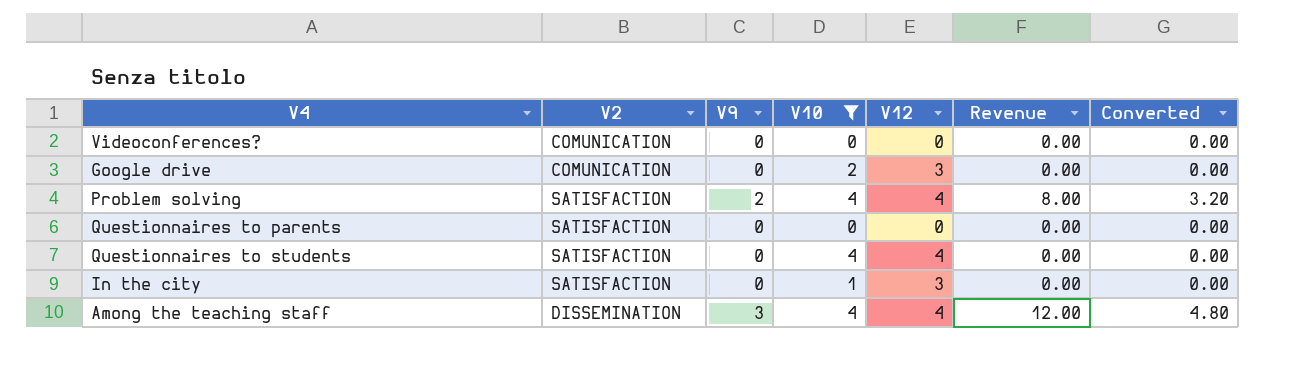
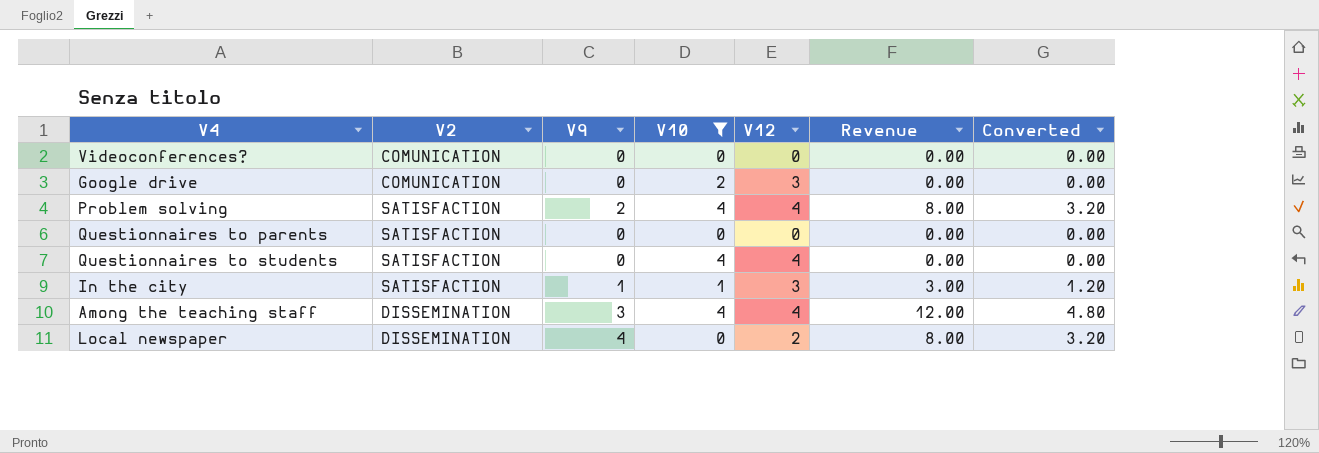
In the city | V9: 0 -> 1
In the city | Revenue: 0.00 -> 3.00
In the city | Converted: 0.00 -> 1.20
row Local newspaper: none -> DISSEMINATION | 4 | 0 | 2 | 8.00 | 3.20

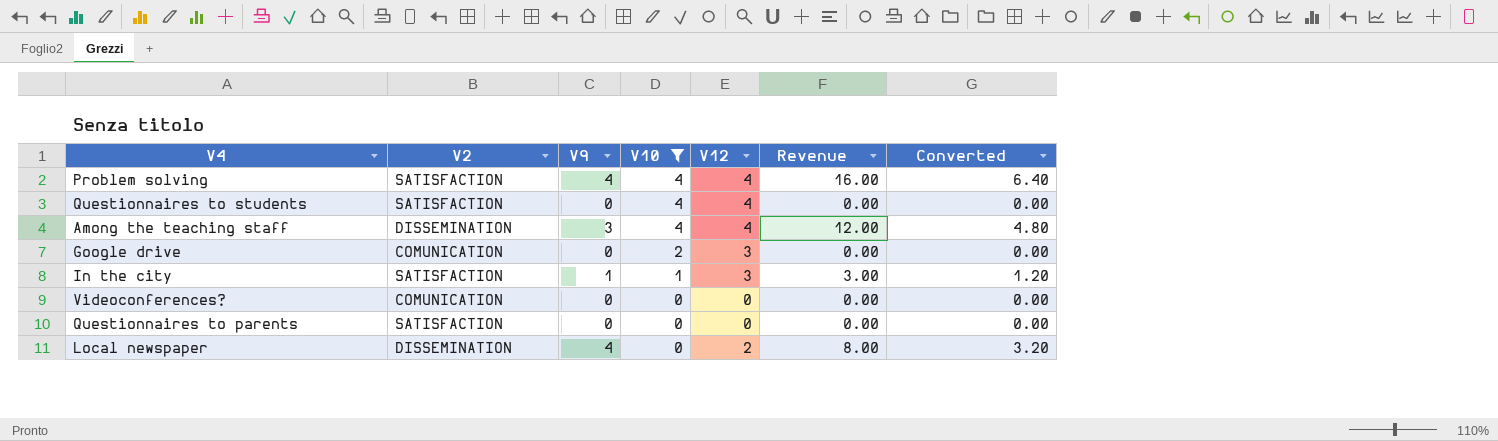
row order: none -> V10 descending
Problem solving | V9: 2 -> 4
Problem solving | Revenue: 8.00 -> 16.00
Problem solving | Converted: 3.20 -> 6.40

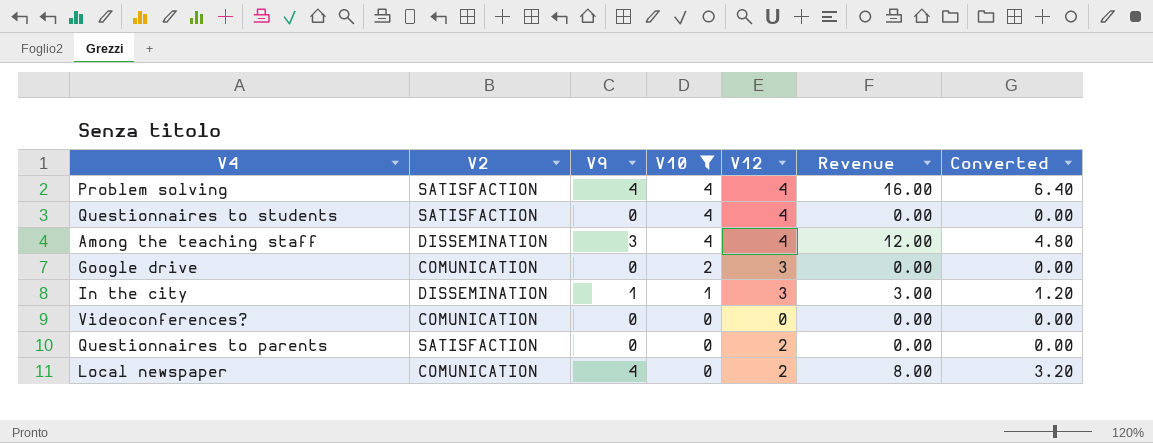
In the city | V2: SATISFACTION -> DISSEMINATION
Questionnaires to parents | V12: 0 -> 2
Local newspaper | V2: DISSEMINATION -> COMUNICATION

